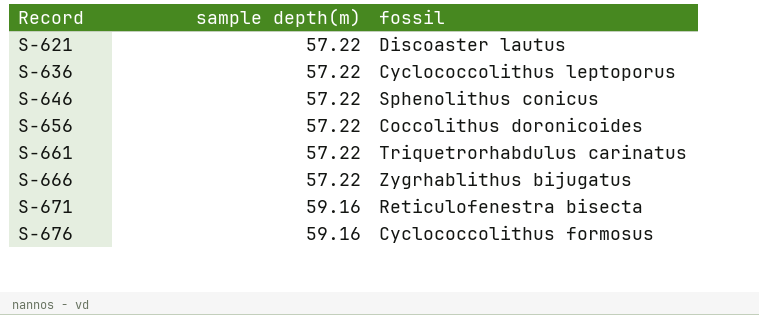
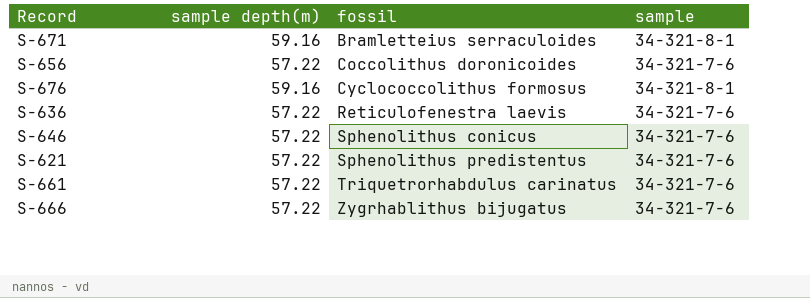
row order: Record ascending -> fossil ascending
column sample | position: none -> 4
S-671 | fossil: Reticulofenestra bisecta -> Bramletteius serraculoides
S-636 | fossil: Cyclococcolithus leptoporus -> Reticulofenestra laevis
S-621 | fossil: Discoaster lautus -> Sphenolithus predistentus

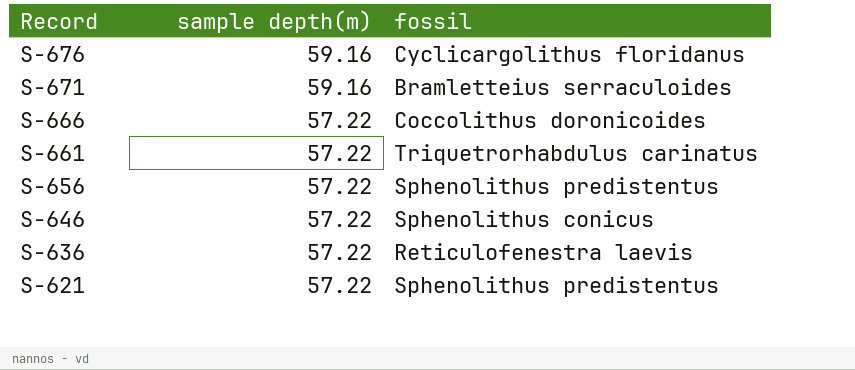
row order: fossil ascending -> Record descending
column sample | position: 4 -> none
S-676 | fossil: Cyclococcolithus formosus -> Cyclicargolithus floridanus
S-666 | fossil: Zygrhablithus bijugatus -> Coccolithus doronicoides
S-656 | fossil: Coccolithus doronicoides -> Sphenolithus predistentus

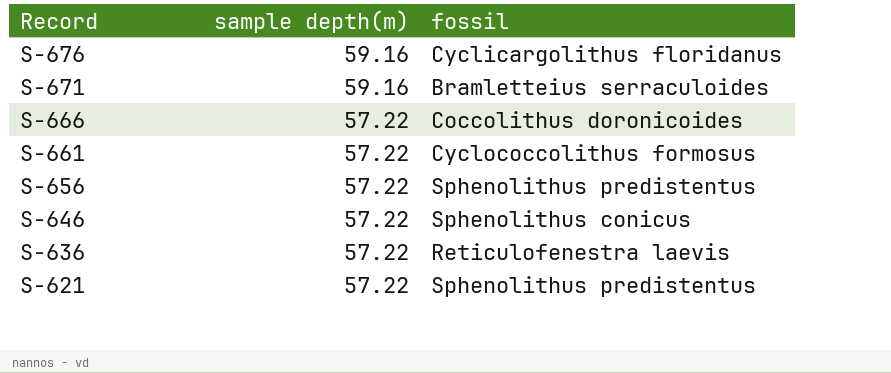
S-661 | fossil: Triquetrorhabdulus carinatus -> Cyclococcolithus formosus

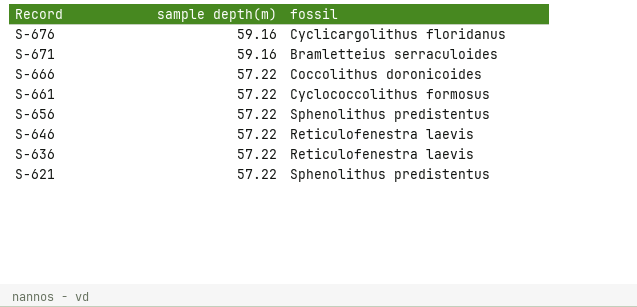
S-646 | fossil: Sphenolithus conicus -> Reticulofenestra laevis

